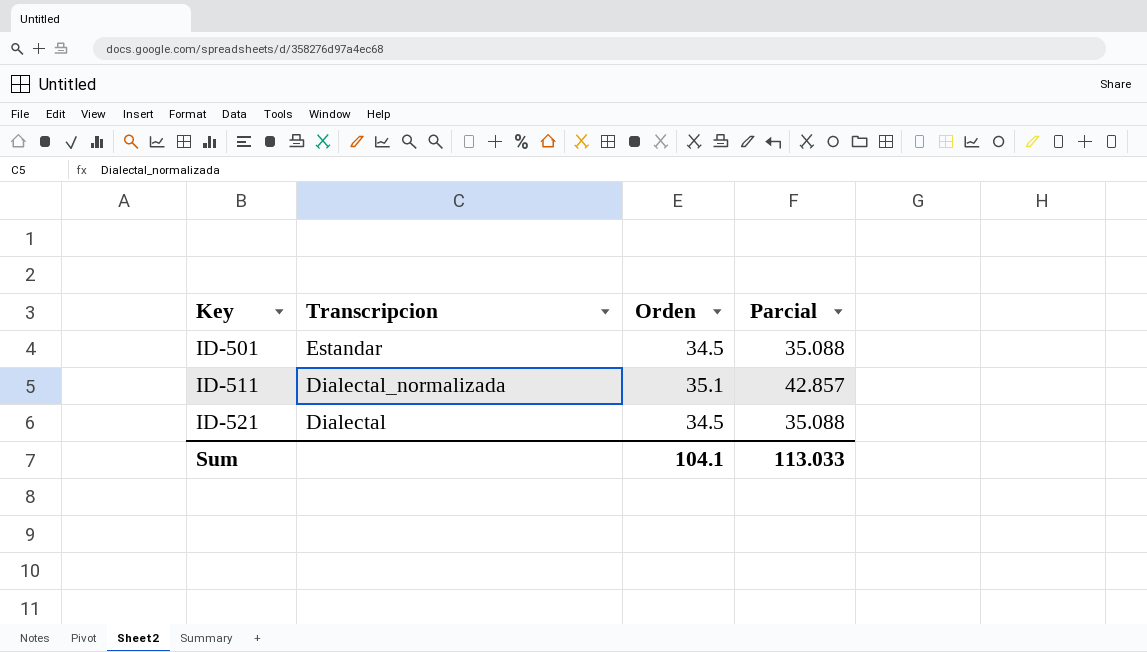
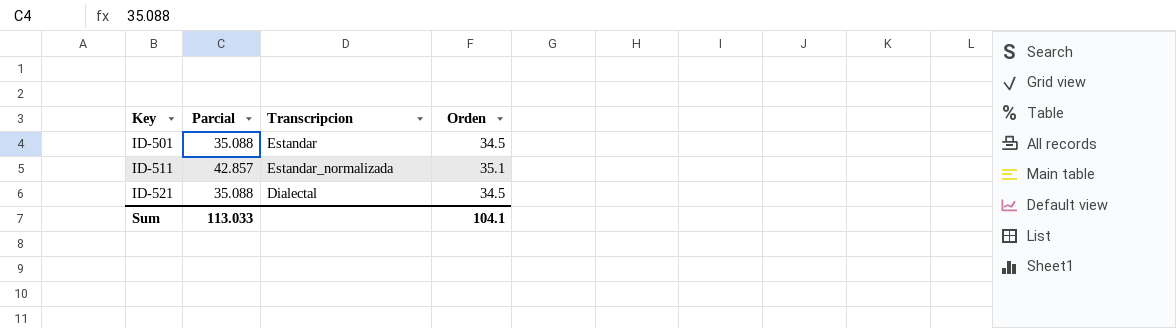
column Parcial | position: 4 -> 2
ID-511 | Transcripcion: Dialectal_normalizada -> Estandar_normalizada

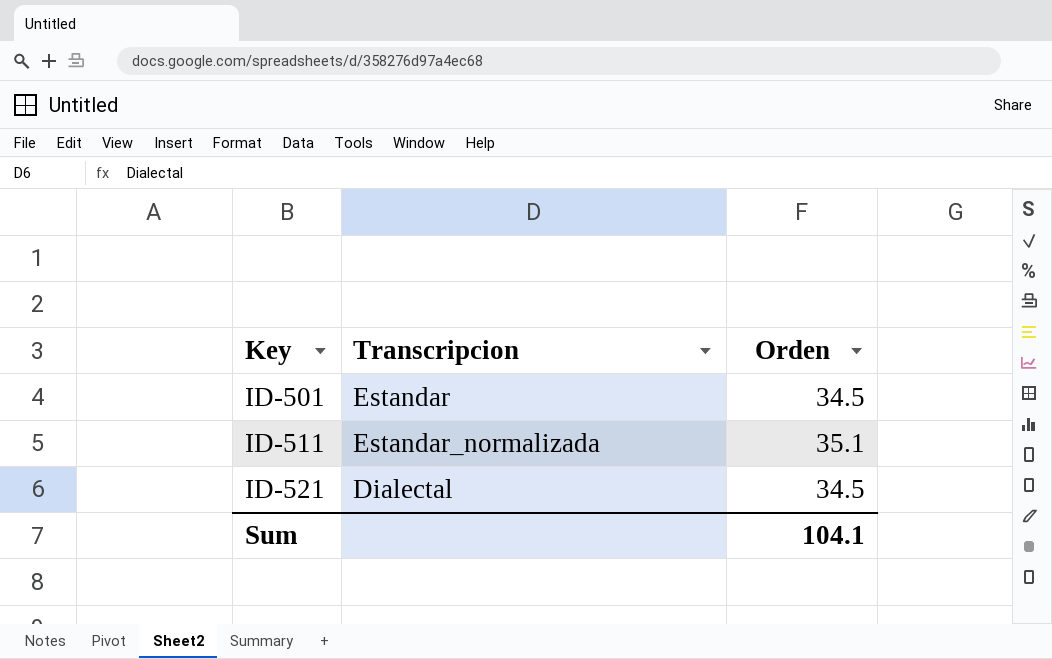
column Parcial | position: 2 -> none

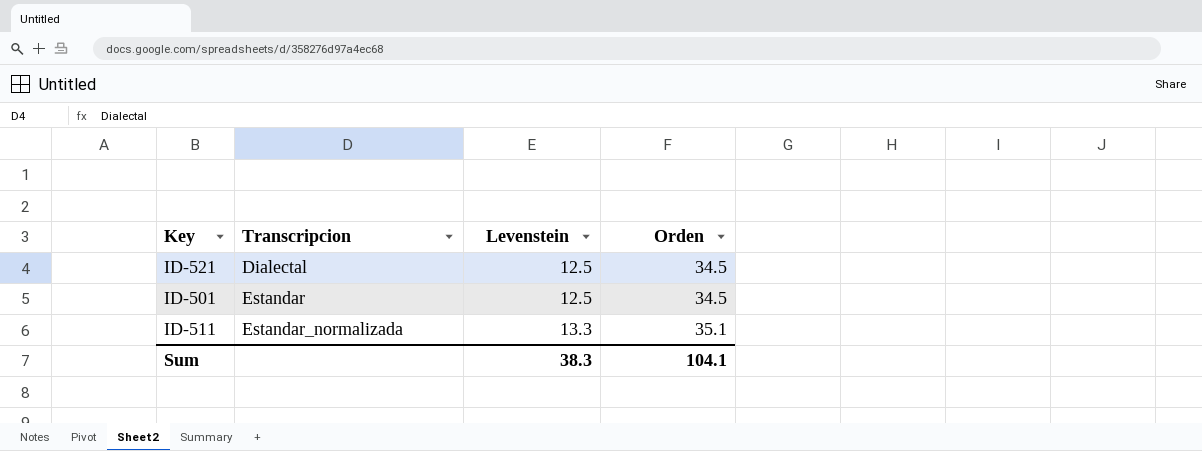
row order: Key ascending -> Transcripcion ascending
column Levenstein | position: none -> 3

